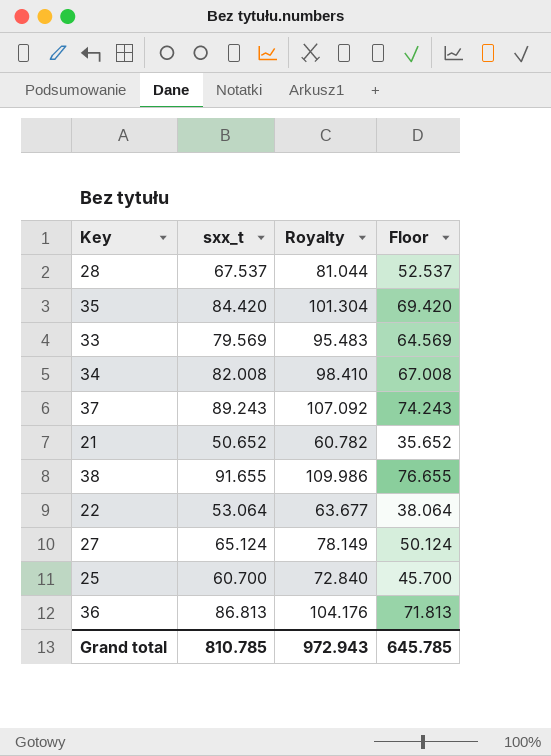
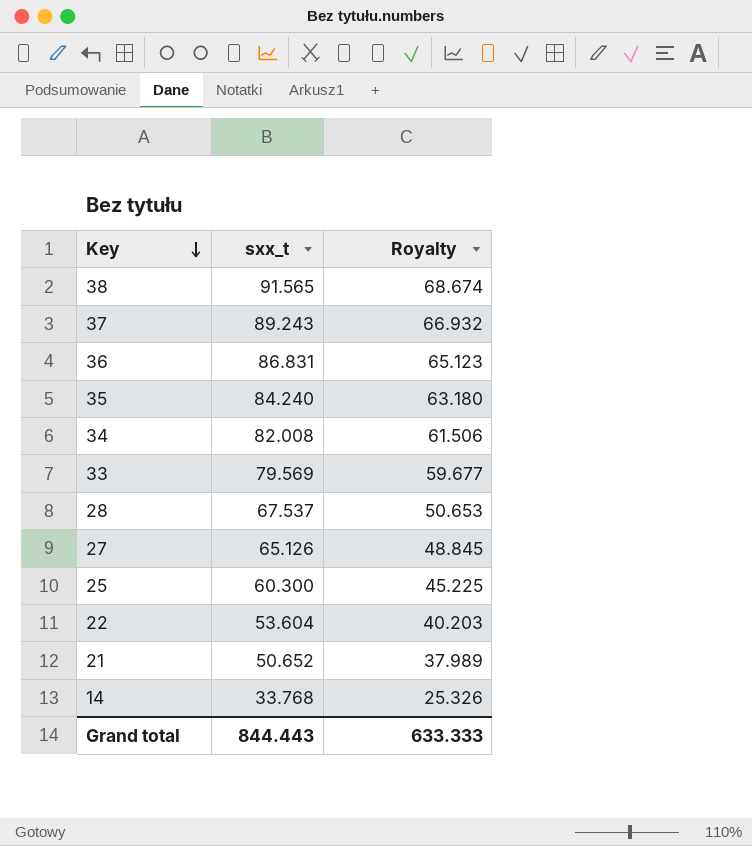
row order: none -> Key descending
column Floor | formula: [sxx_t] - 15 -> none
column Royalty | formula: [sxx_t] * 1.2 -> [sxx_t] * 0.75
38 | sxx_t: 91.655 -> 91.565
36 | sxx_t: 86.813 -> 86.831
35 | sxx_t: 84.420 -> 84.240
27 | sxx_t: 65.124 -> 65.126
25 | sxx_t: 60.700 -> 60.300
22 | sxx_t: 53.064 -> 53.604
row 14: none -> 33.768 | 25.326
Grand total | sxx_t: 810.785 -> 844.443
Grand total | Royalty: 972.943 -> 633.333

